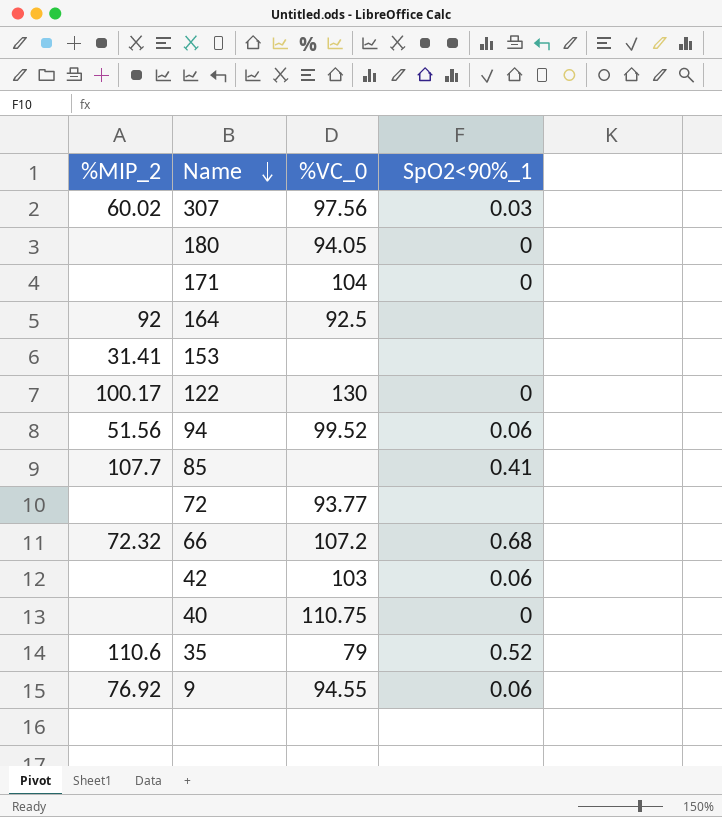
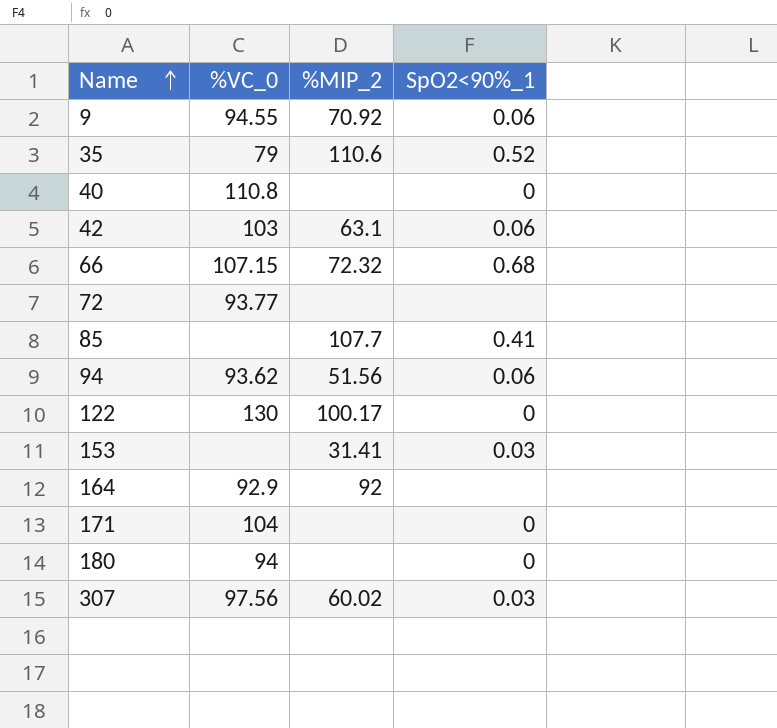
row order: Name descending -> Name ascending
column %MIP_2 | position: 1 -> 3
9 | %MIP_2: 76.92 -> 70.92
40 | %VC_0: 110.75 -> 110.8
42 | %MIP_2: none -> 63.1
66 | %VC_0: 107.2 -> 107.15
94 | %VC_0: 99.52 -> 93.62
153 | SpO2<90%_1: none -> 0.03
164 | %VC_0: 92.5 -> 92.9
180 | %VC_0: 94.05 -> 94

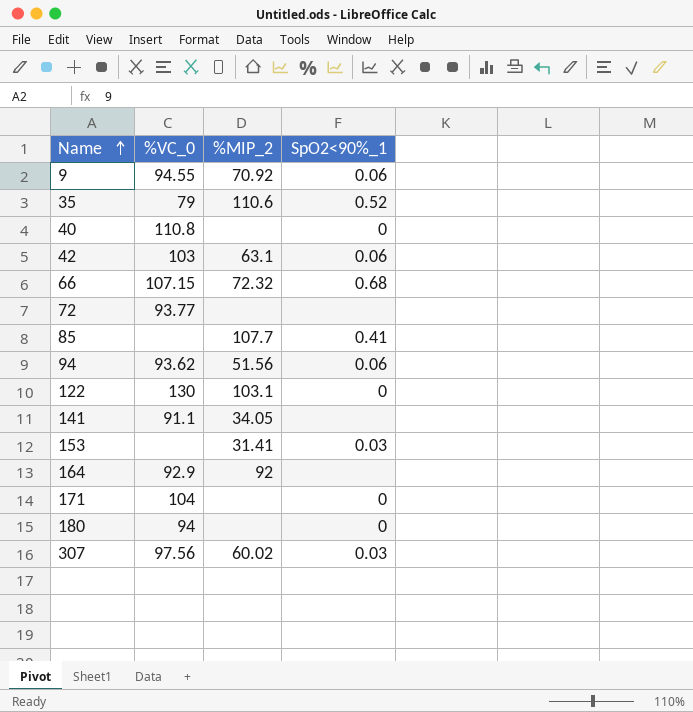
122 | %MIP_2: 100.17 -> 103.1
row 141: none -> 91.1 | 34.05 | none

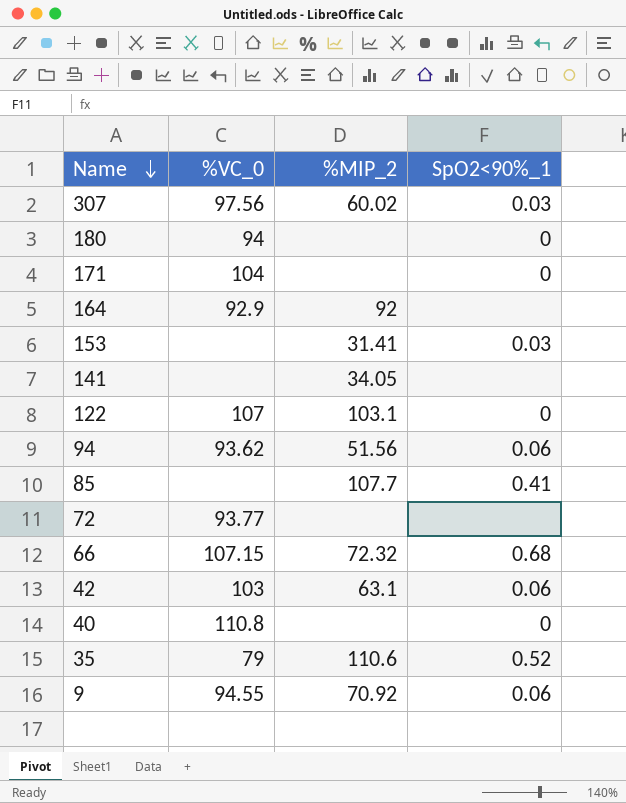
row order: Name ascending -> Name descending
141 | %VC_0: 91.1 -> none
122 | %VC_0: 130 -> 107

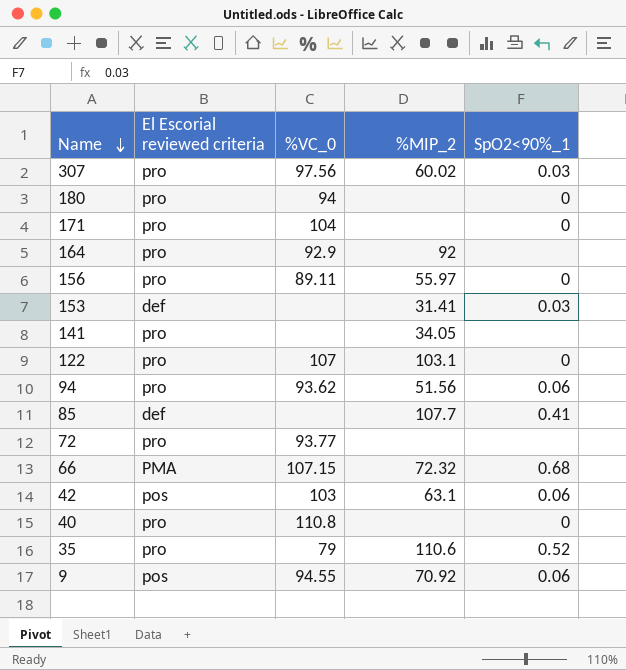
column El Escorial reviewed criteria | position: none -> 2
row 156: none -> pro | 89.11 | 55.97 | 0

